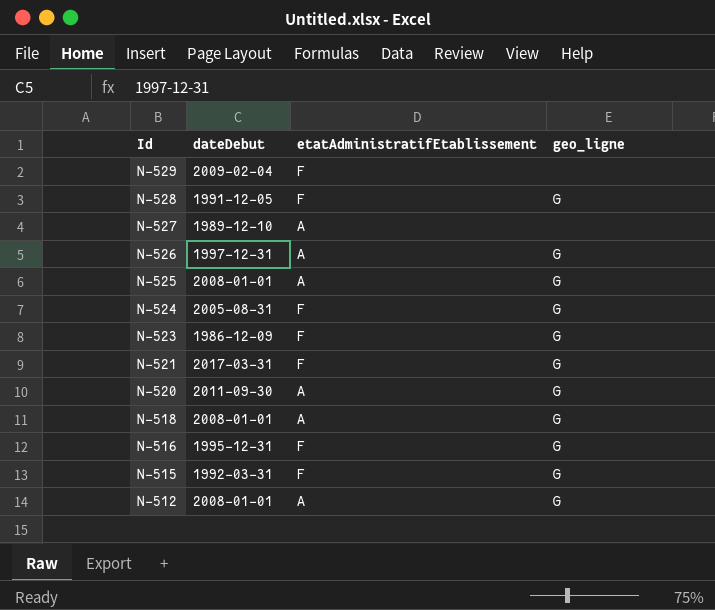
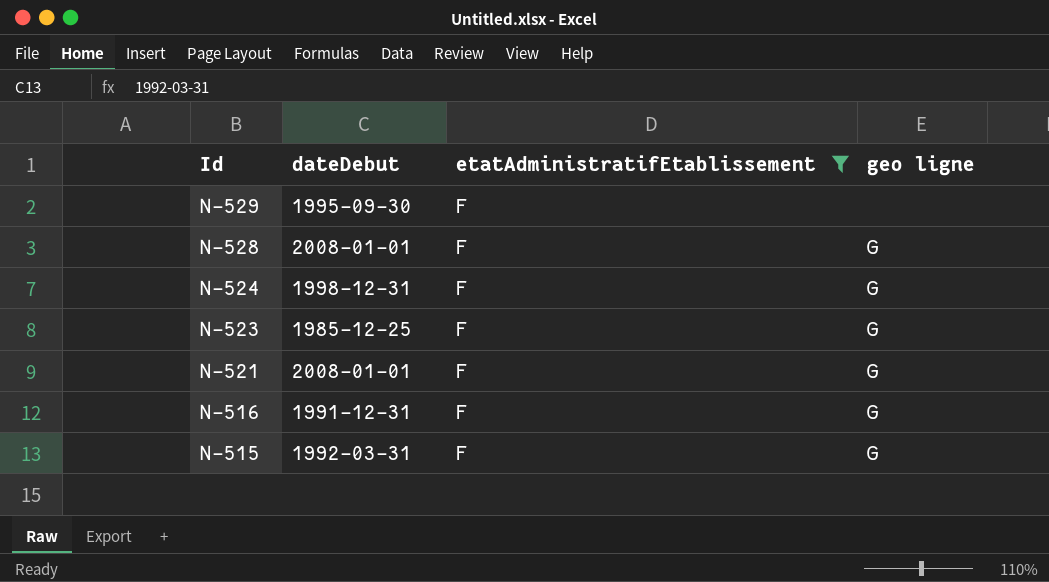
filter: none -> etatAdministratifEtablissement = F
column name: geo_ligne -> geo ligne
N-529 | dateDebut: 2009-02-04 -> 1995-09-30
N-528 | dateDebut: 1991-12-05 -> 2008-01-01
N-524 | dateDebut: 2005-08-31 -> 1998-12-31
N-523 | dateDebut: 1986-12-09 -> 1985-12-25
N-521 | dateDebut: 2017-03-31 -> 2008-01-01
N-516 | dateDebut: 1995-12-31 -> 1991-12-31

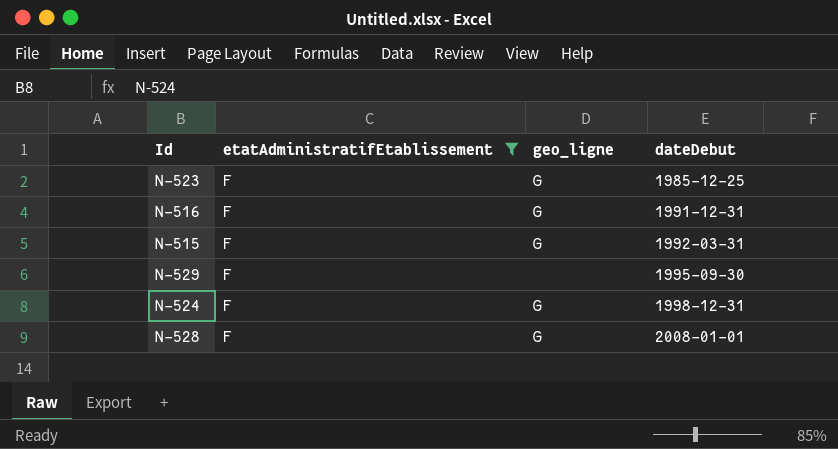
row order: Id descending -> dateDebut ascending
column name: geo ligne -> geo_ligne
column dateDebut | position: 2 -> 4
row N-521: 2008-01-01 | F | G -> none

